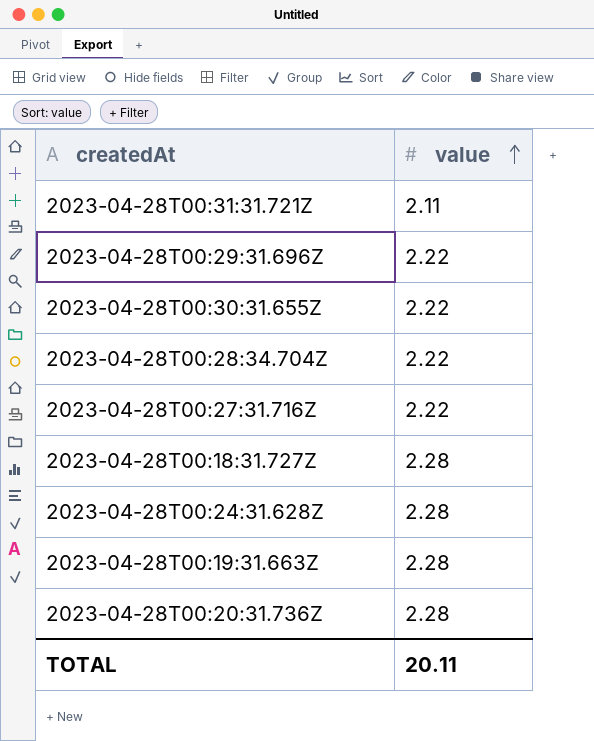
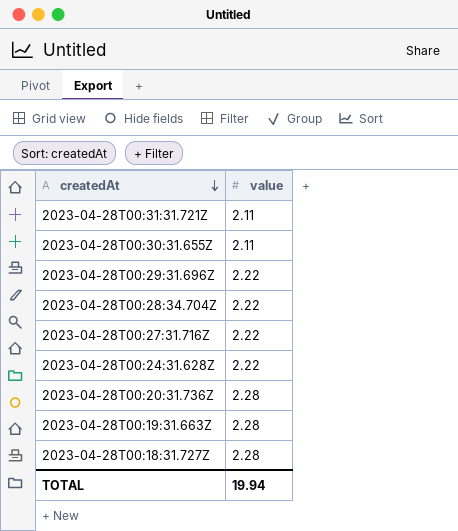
row order: value ascending -> createdAt descending
2023-04-28T00:30:31.655Z | value: 2.22 -> 2.11
2023-04-28T00:24:31.628Z | value: 2.28 -> 2.22
TOTAL | value: 20.11 -> 19.94

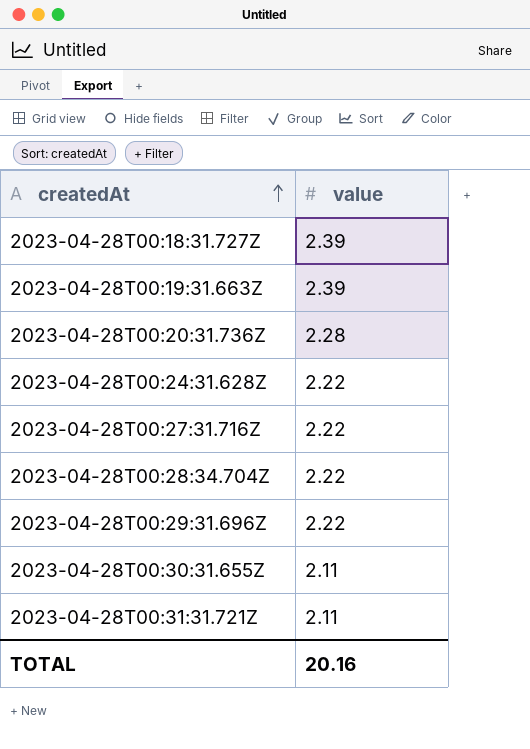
row order: createdAt descending -> createdAt ascending
2023-04-28T00:18:31.727Z | value: 2.28 -> 2.39
2023-04-28T00:19:31.663Z | value: 2.28 -> 2.39
TOTAL | value: 19.94 -> 20.16

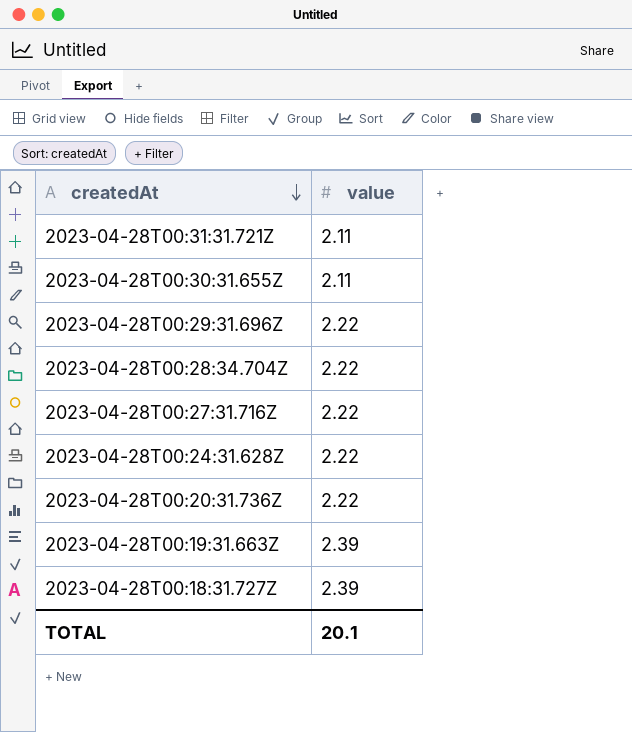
row order: createdAt ascending -> createdAt descending
2023-04-28T00:20:31.736Z | value: 2.28 -> 2.22
TOTAL | value: 20.16 -> 20.1

